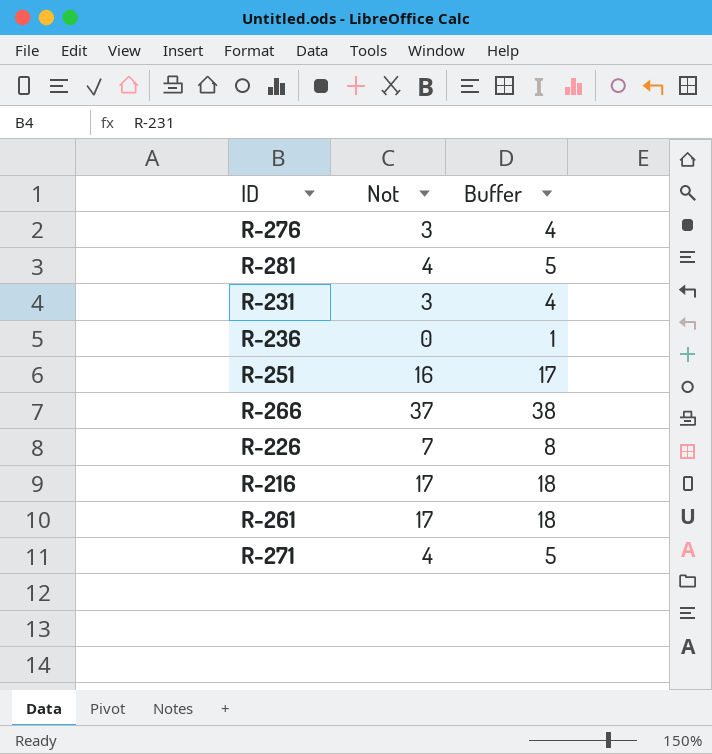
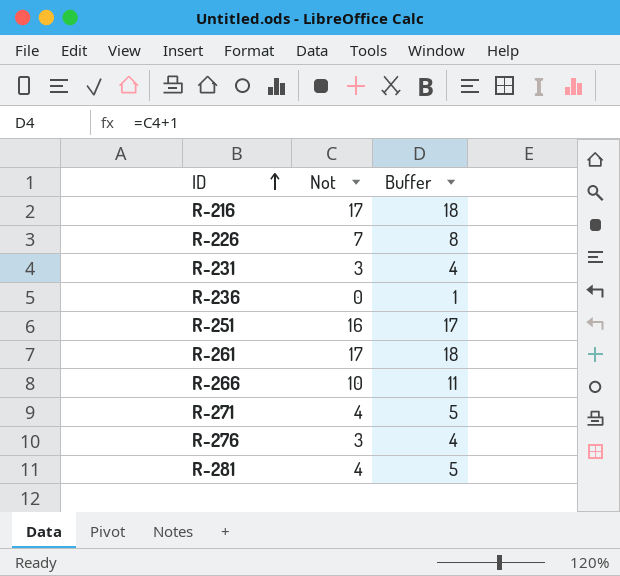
row order: none -> ID ascending
R-266 | Not: 37 -> 10
R-266 | Buffer: 38 -> 11

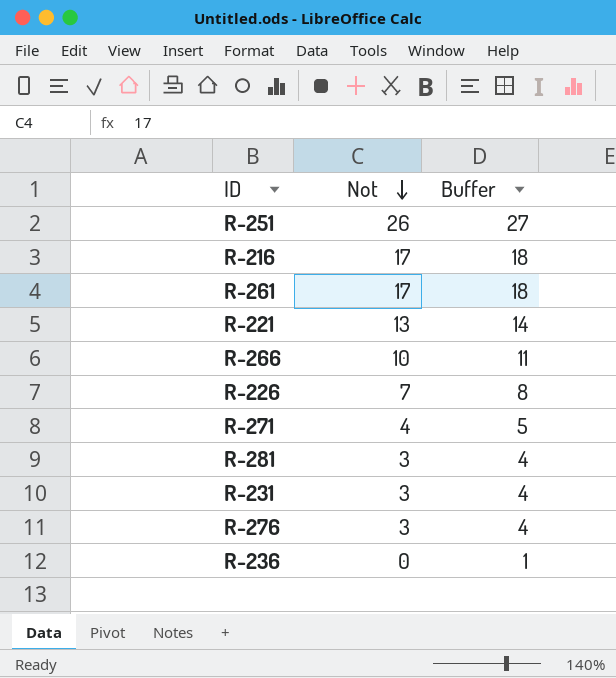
row order: ID ascending -> Not descending
R-251 | Not: 16 -> 26
R-251 | Buffer: 17 -> 27
row R-221: none -> 13 | 14
R-281 | Not: 4 -> 3
R-281 | Buffer: 5 -> 4

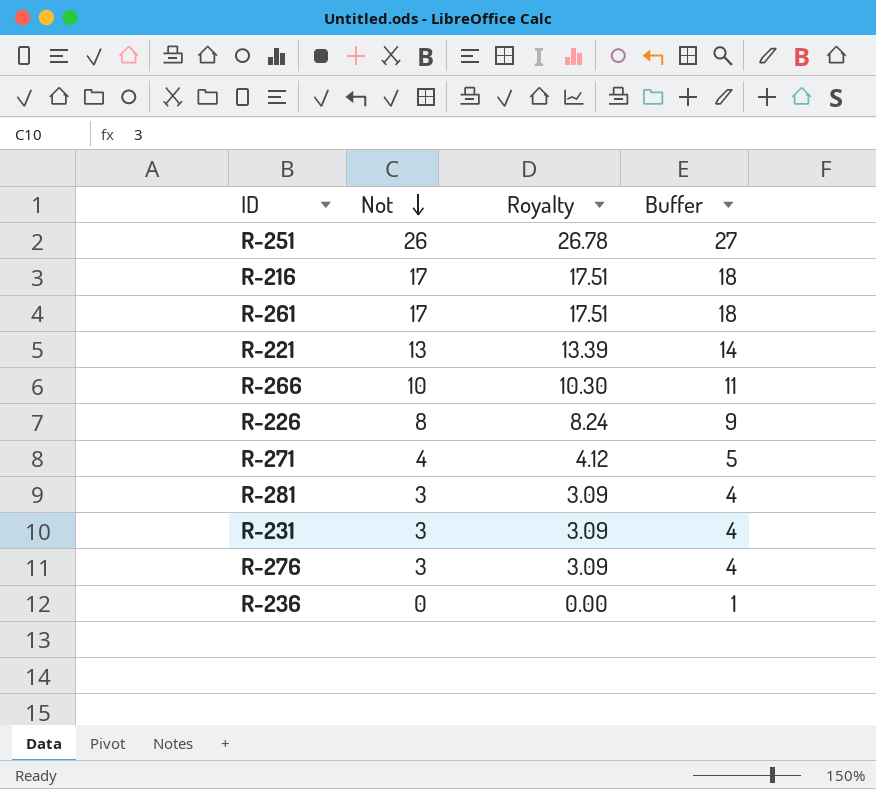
column Royalty | formula: none -> [Not] * 1.03
R-226 | Not: 7 -> 8
R-226 | Buffer: 8 -> 9

